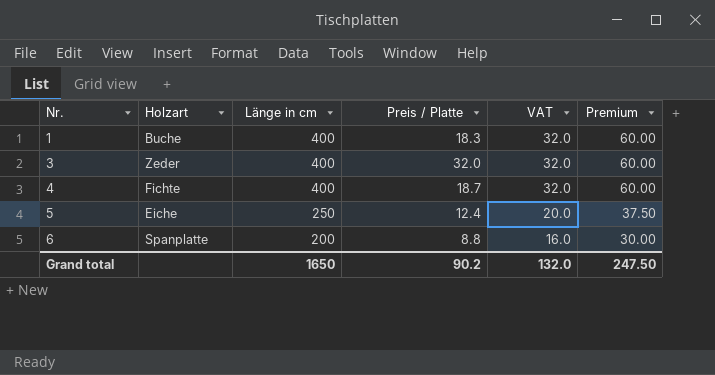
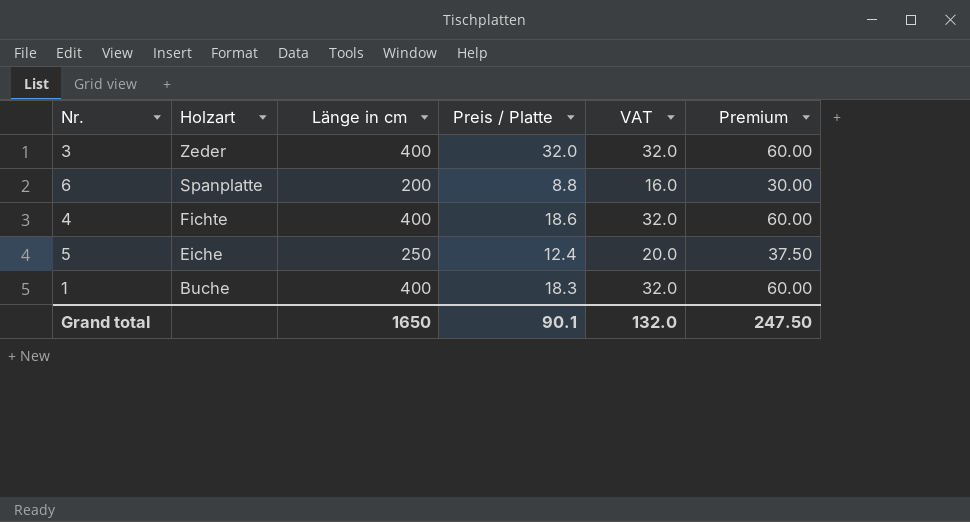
row order: Nr. ascending -> Holzart descending
4 | Preis / Platte: 18.7 -> 18.6
Grand total | Preis / Platte: 90.2 -> 90.1

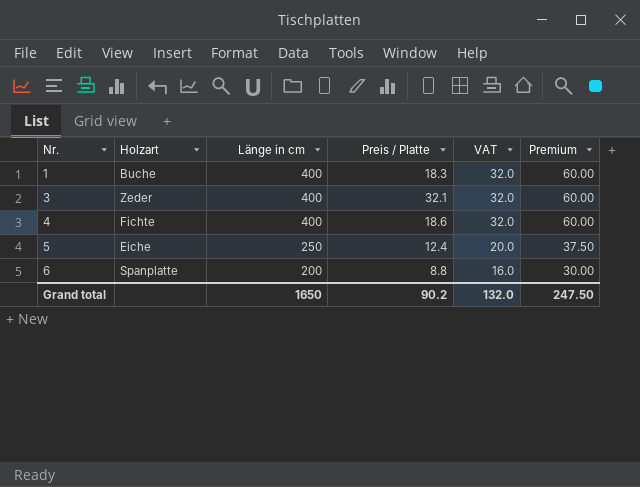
row order: Holzart descending -> Nr. ascending
3 | Preis / Platte: 32.0 -> 32.1
Grand total | Preis / Platte: 90.1 -> 90.2

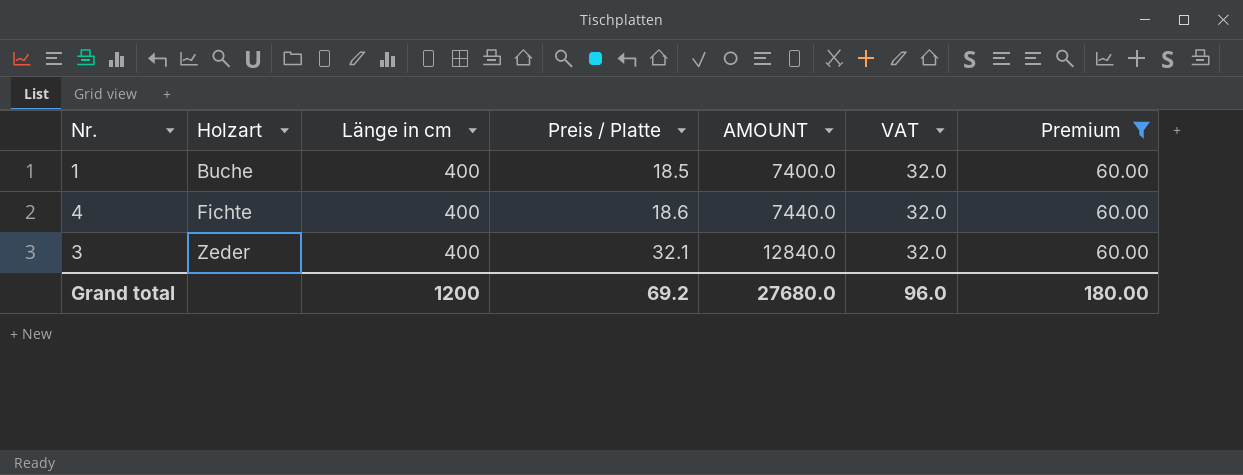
filter: none -> Premium = 60.00
row order: Nr. ascending -> Holzart ascending
column AMOUNT | formula: none -> [Länge in cm] * [Preis / Platte]
1 | Preis / Platte: 18.3 -> 18.5
Grand total | Länge in cm: 1650 -> 1200
Grand total | Preis / Platte: 90.2 -> 69.2
Grand total | VAT: 132.0 -> 96.0
Grand total | Premium: 247.50 -> 180.00

